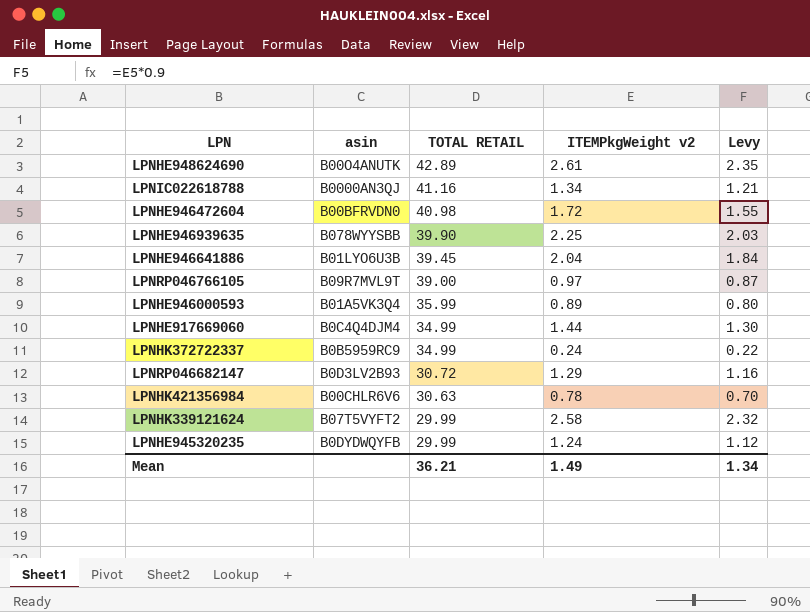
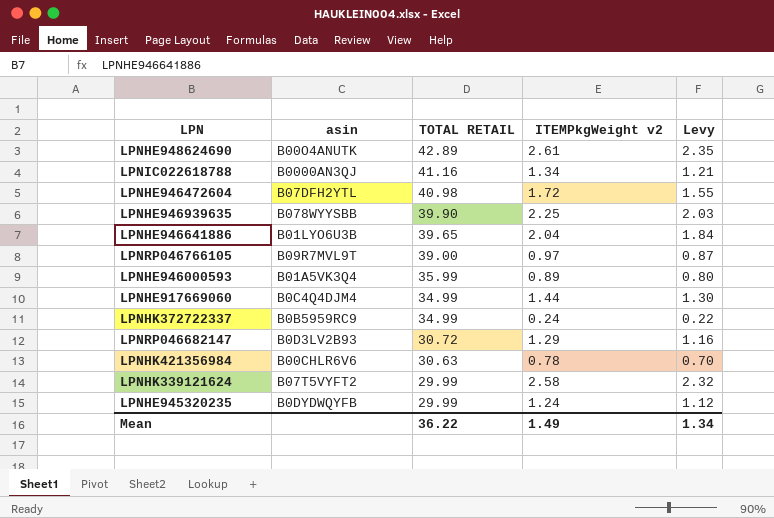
LPNHE946472604 | asin: B00BFRVDN0 -> B07DFH2YTL
LPNHE946641886 | TOTAL RETAIL: 39.45 -> 39.65
Mean | TOTAL RETAIL: 36.21 -> 36.22

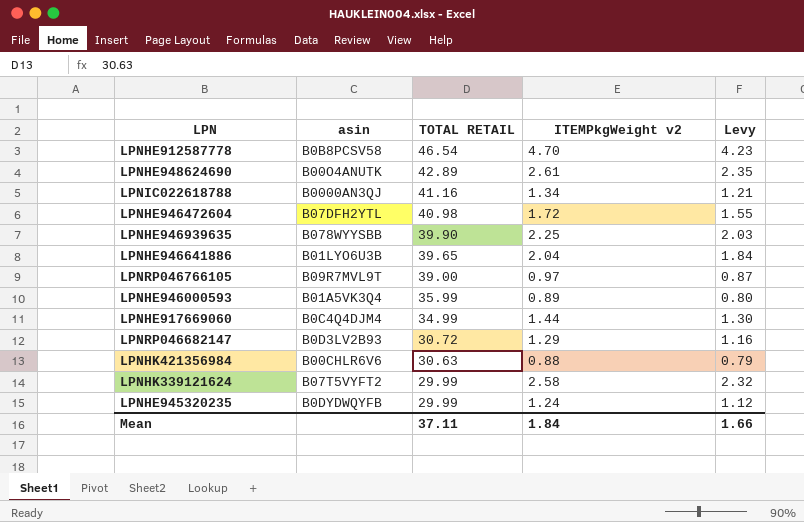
row LPNHK372722337: B0B5959RC9 | 34.99 | 0.24 | 0.22 -> none
row LPNHE912587778: none -> B0B8PCSV58 | 46.54 | 4.70 | 4.23
LPNHK421356984 | ITEMPkgWeight v2: 0.78 -> 0.88
LPNHK421356984 | Levy: 0.70 -> 0.79
Mean | TOTAL RETAIL: 36.22 -> 37.11
Mean | ITEMPkgWeight v2: 1.49 -> 1.84
Mean | Levy: 1.34 -> 1.66

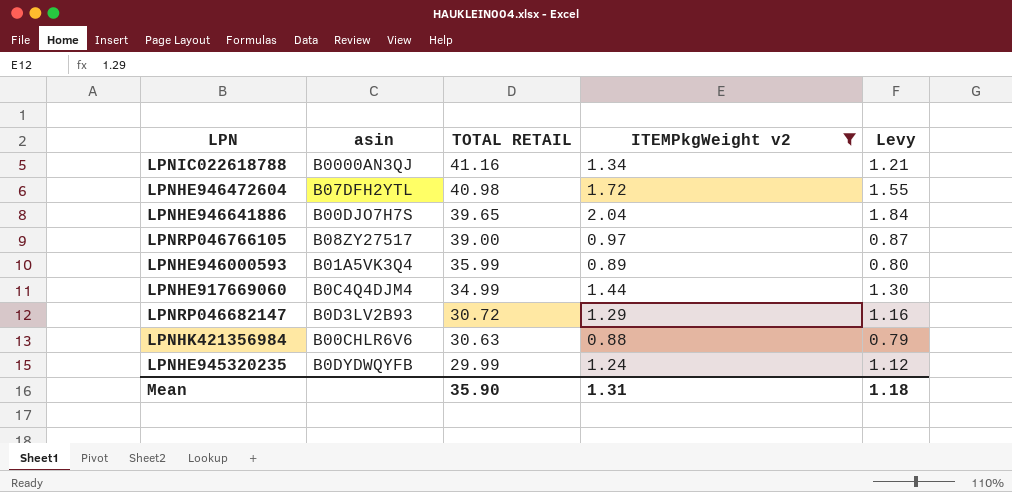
filter: none -> ITEMPkgWeight v2 <= 2.04
LPNHE946641886 | asin: B01LYO6U3B -> B00DJO7H7S
LPNRP046766105 | asin: B09R7MVL9T -> B08ZY27517
Mean | TOTAL RETAIL: 37.11 -> 35.90
Mean | ITEMPkgWeight v2: 1.84 -> 1.31
Mean | Levy: 1.66 -> 1.18

